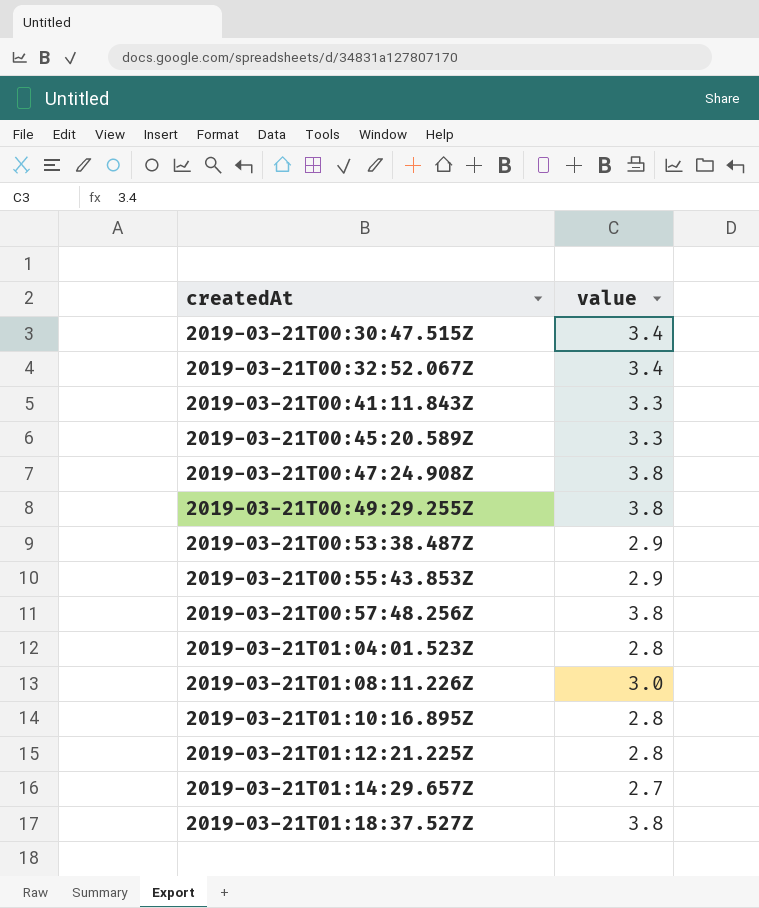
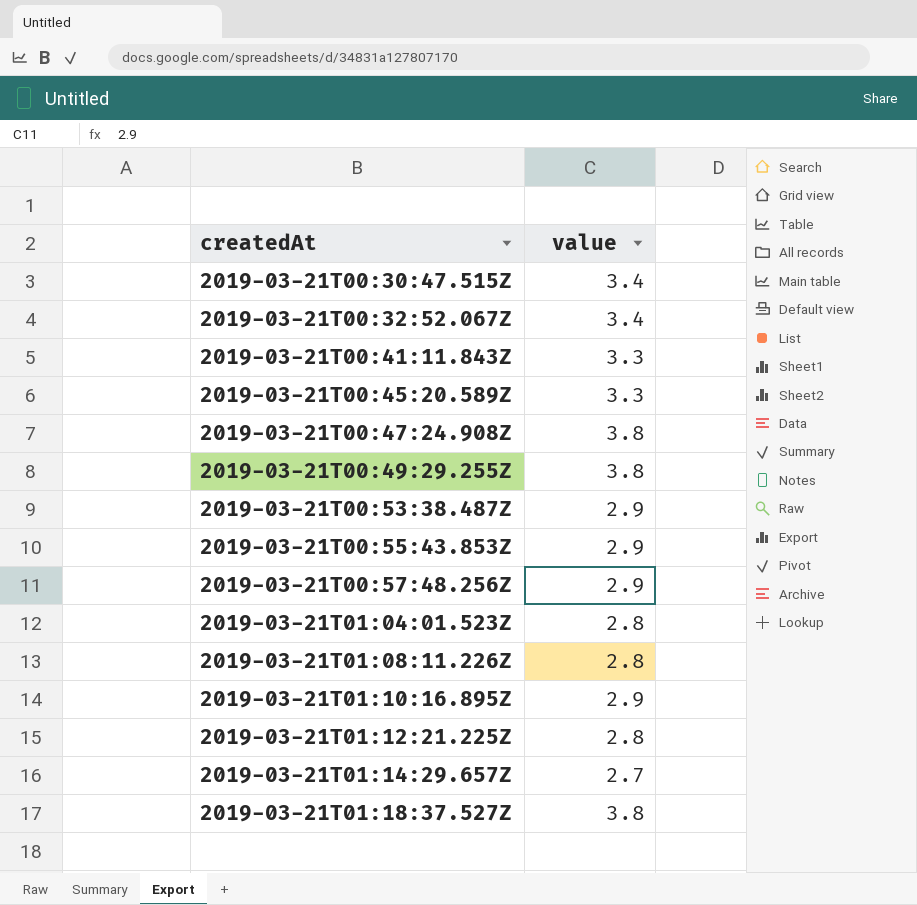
2019-03-21T00:57:48.256Z | value: 3.8 -> 2.9
2019-03-21T01:08:11.226Z | value: 3.0 -> 2.8
2019-03-21T01:10:16.895Z | value: 2.8 -> 2.9

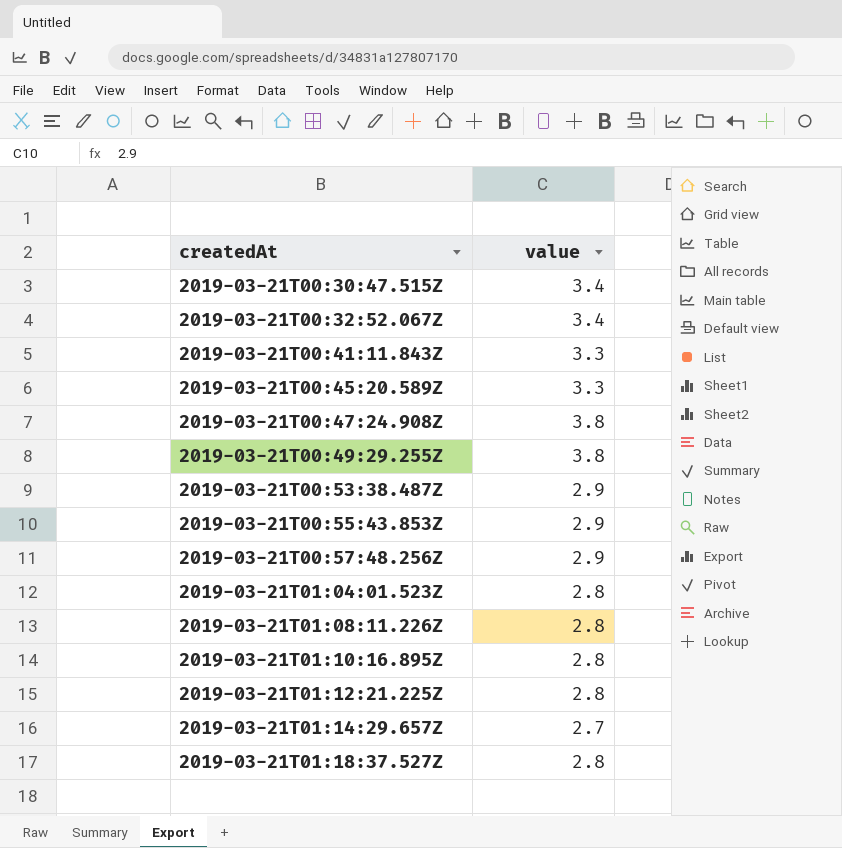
2019-03-21T01:10:16.895Z | value: 2.9 -> 2.8
2019-03-21T01:18:37.527Z | value: 3.8 -> 2.8

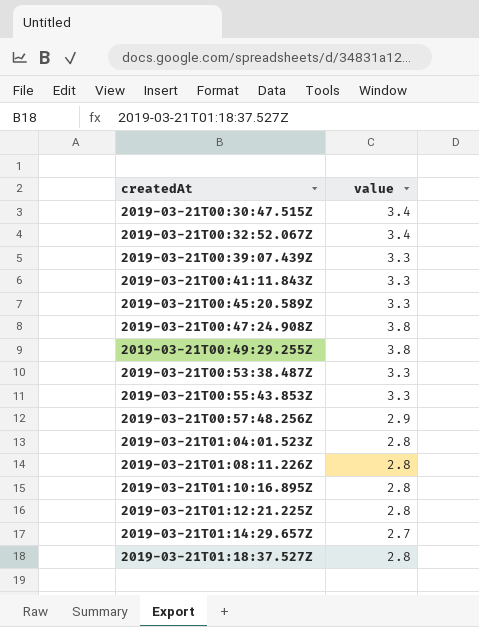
row 2019-03-21T00:39:07.439Z: none -> 3.3
2019-03-21T00:53:38.487Z | value: 2.9 -> 3.3
2019-03-21T00:55:43.853Z | value: 2.9 -> 3.3

